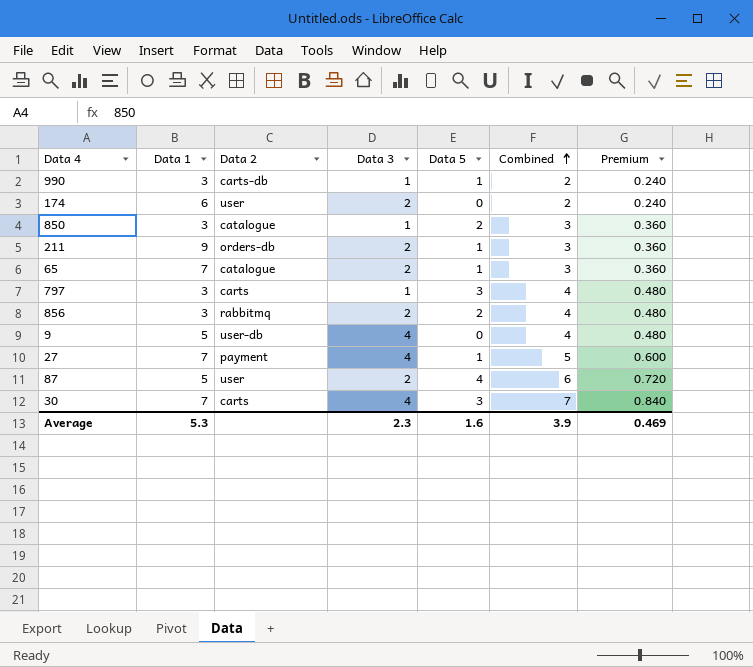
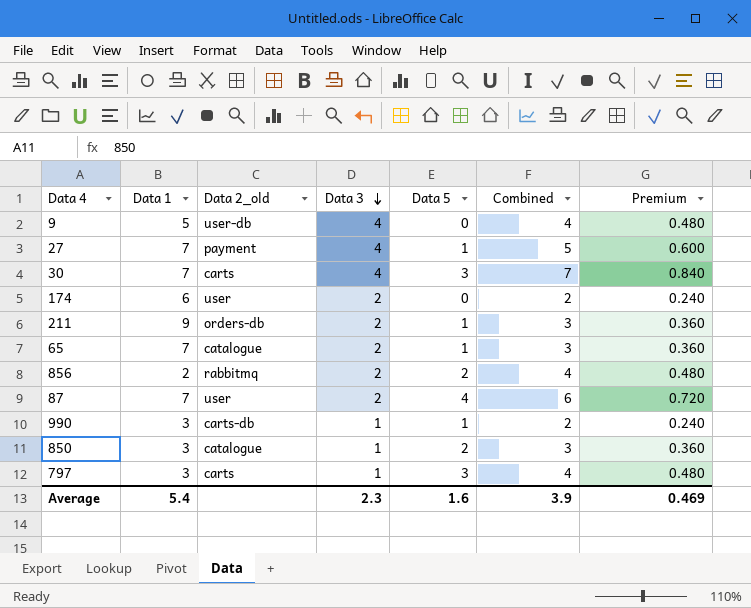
row order: Combined ascending -> Data 3 descending
column name: Data 2 -> Data 2_old
856 | Data 1: 3 -> 2
87 | Data 1: 5 -> 7
Average | Data 1: 5.3 -> 5.4

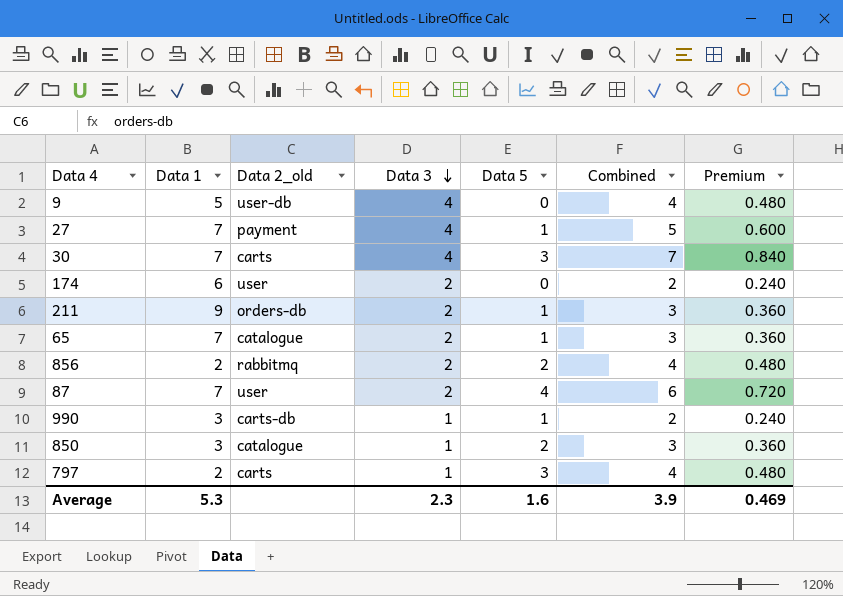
797 | Data 1: 3 -> 2
Average | Data 1: 5.4 -> 5.3

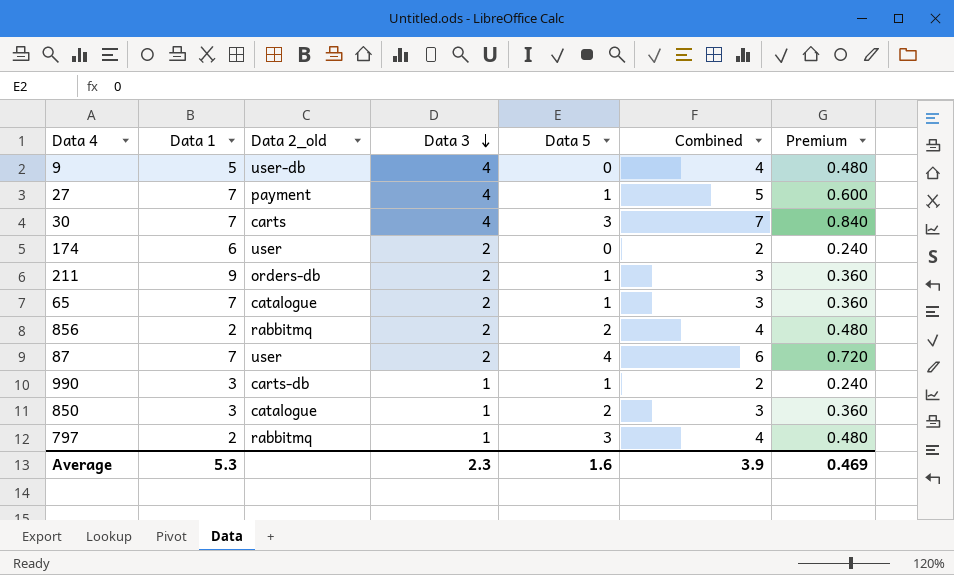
797 | Data 2_old: carts -> rabbitmq

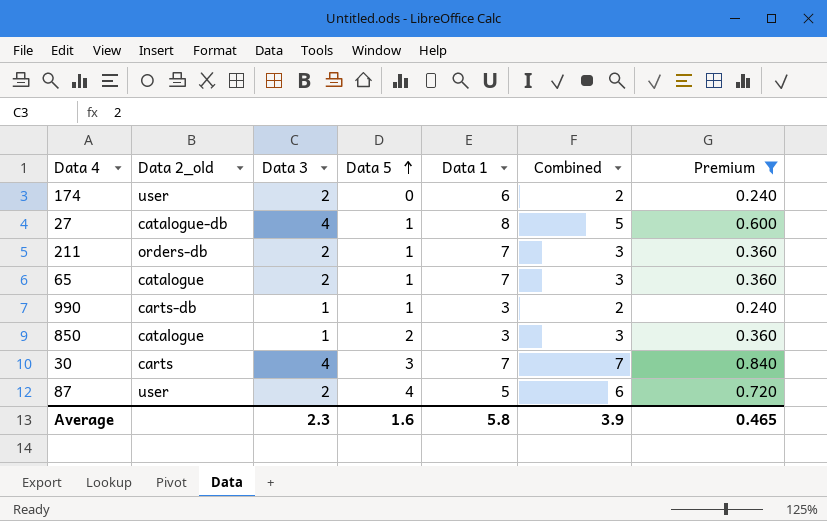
filter: none -> Premium != 0.480
row order: Data 3 descending -> Data 5 ascending
column Data 1 | position: 2 -> 5
27 | Data 2_old: payment -> catalogue-db
27 | Data 1: 7 -> 8
211 | Data 1: 9 -> 7
87 | Data 1: 7 -> 5
Average | Data 1: 5.3 -> 5.8
Average | Premium: 0.469 -> 0.465

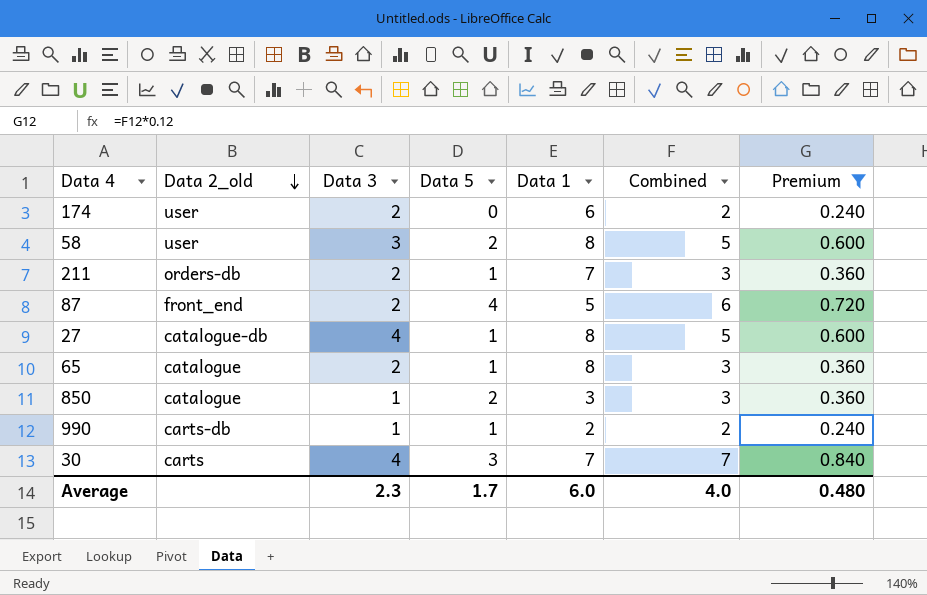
row order: Data 5 ascending -> Data 2_old descending
row 58: none -> user | 3 | 2 | 8 | 5 | 0.600
87 | Data 2_old: user -> front_end
65 | Data 1: 7 -> 8
990 | Data 1: 3 -> 2
Average | Data 5: 1.6 -> 1.7
Average | Data 1: 5.8 -> 6.0
Average | Combined: 3.9 -> 4.0
Average | Premium: 0.465 -> 0.480

